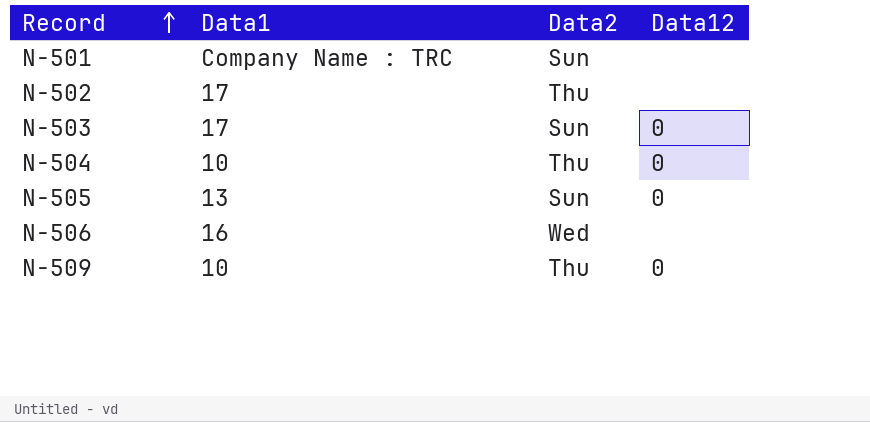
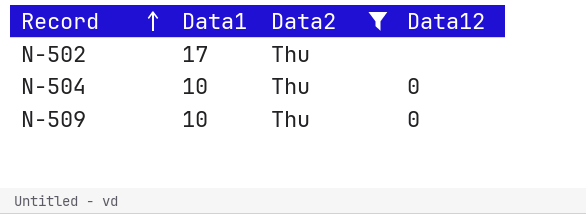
filter: none -> Data2 = Thu

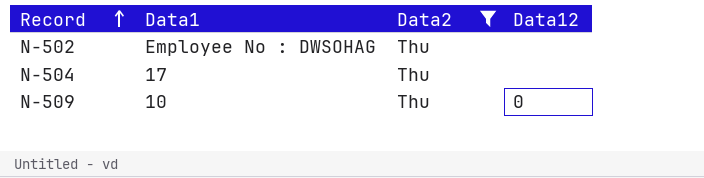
N-502 | Data1: 17 -> Employee No : DWSOHAG
N-504 | Data1: 10 -> 17
N-504 | Data12: 0 -> none

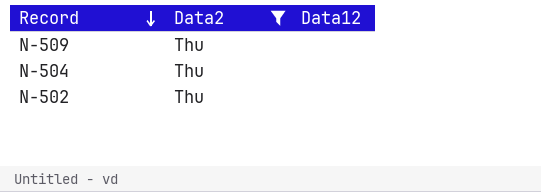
row order: Record ascending -> Record descending
column Data1 | position: 2 -> none
N-509 | Data12: 0 -> none

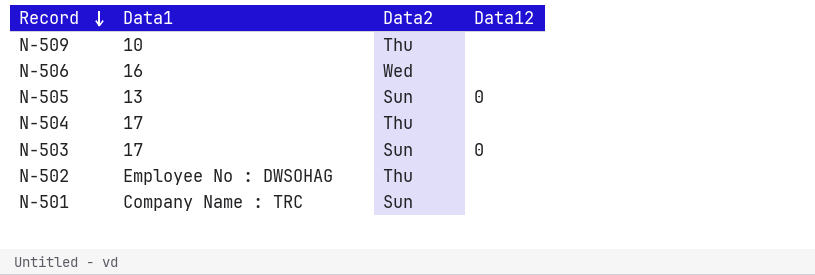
filter: Data2 = Thu -> none
column Data1 | position: none -> 2

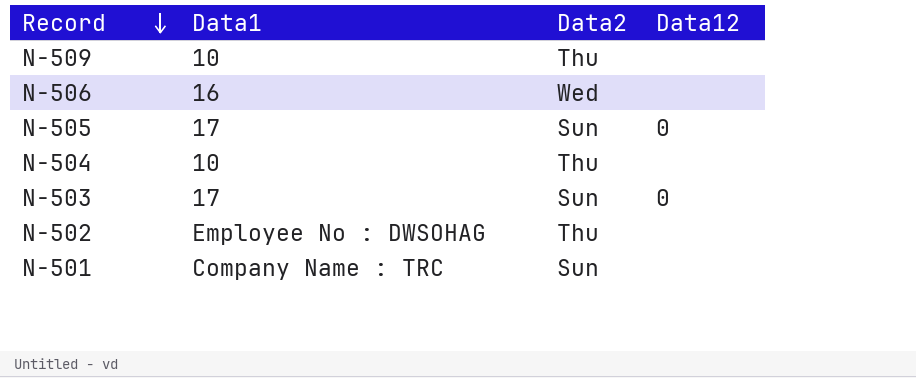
N-505 | Data1: 13 -> 17
N-504 | Data1: 17 -> 10

